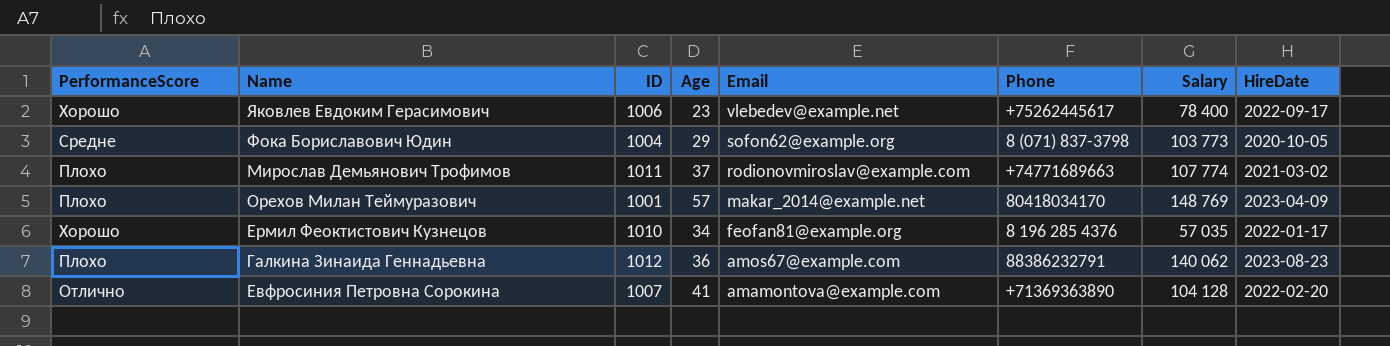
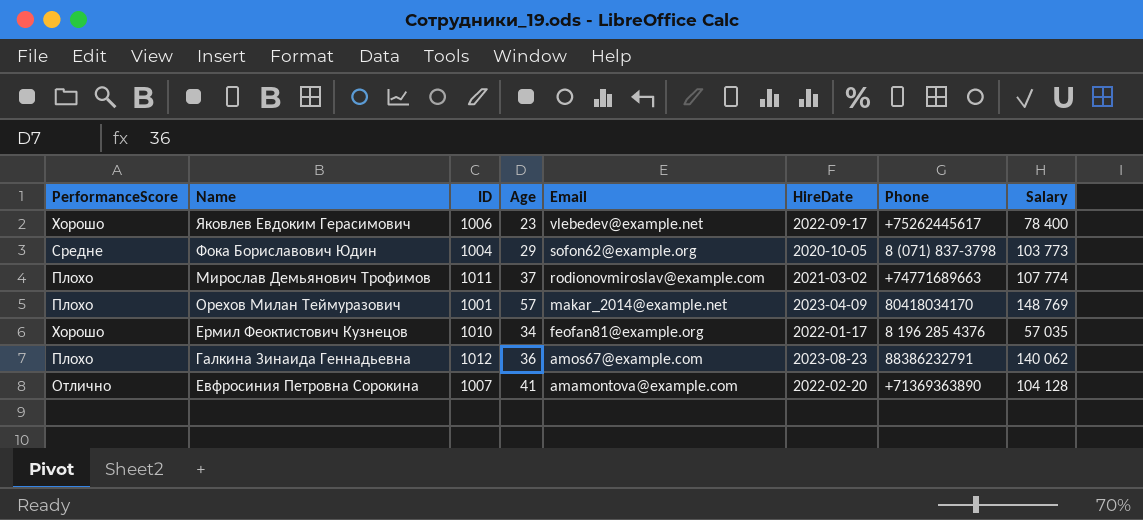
column HireDate | position: 8 -> 6

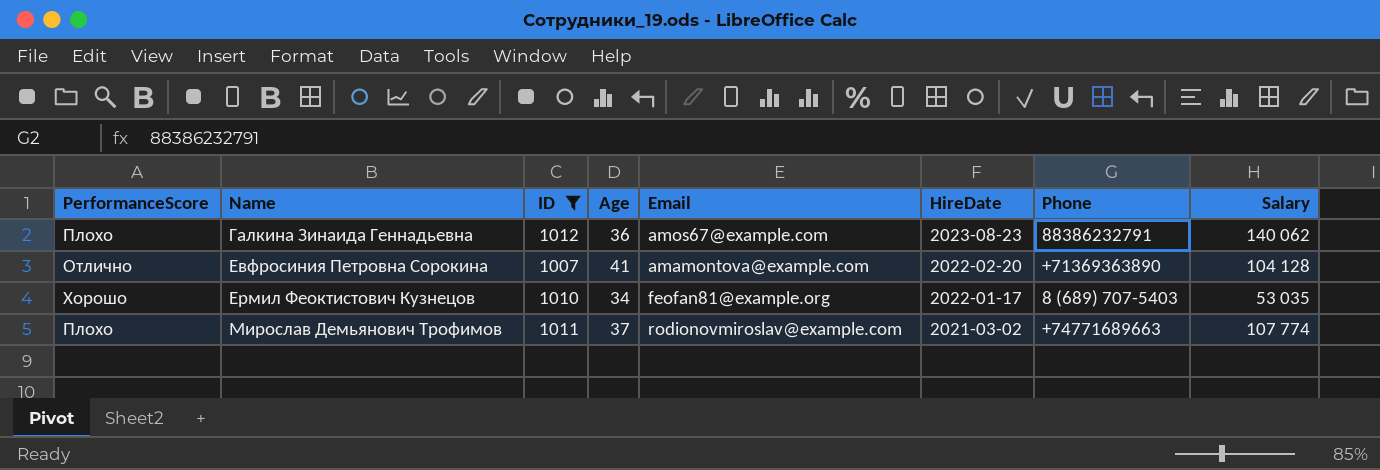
filter: none -> ID >= 1007
row order: Email descending -> Name ascending
Ермил Феоктистович Кузнецов | Phone: 8 196 285 4376 -> 8 (689) 707-5403
Ермил Феоктистович Кузнецов | Salary: 57 035 -> 53 035

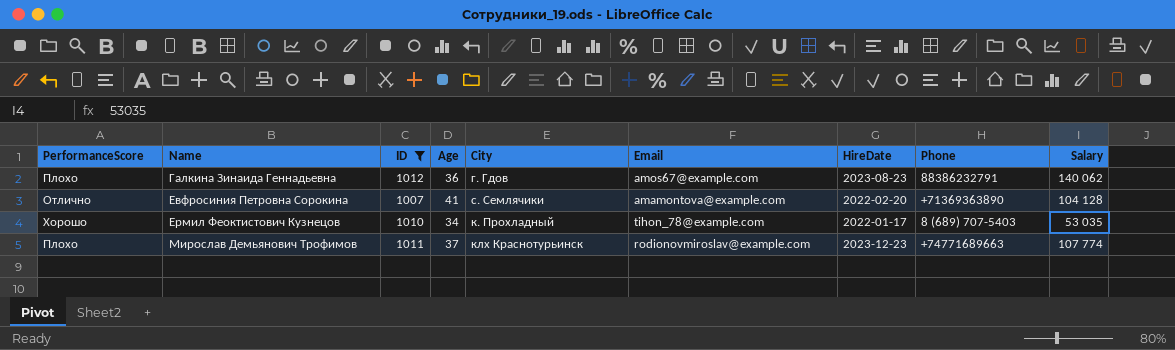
column City | position: none -> 5
Ермил Феоктистович Кузнецов | Email: feofan81@example.org -> tihon_78@example.com
Мирослав Демьянович Трофимов | HireDate: 2021-03-02 -> 2023-12-23

